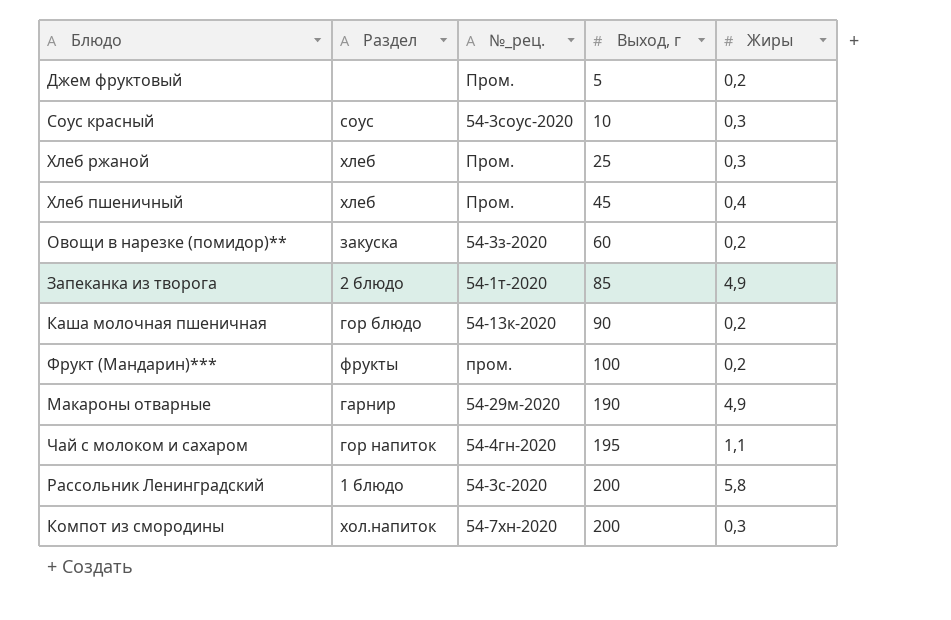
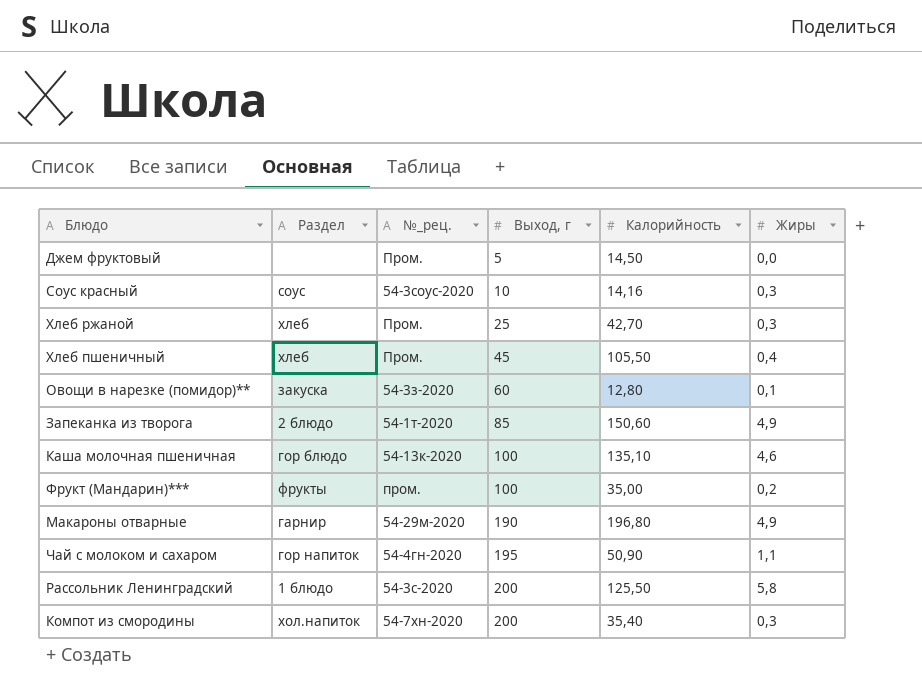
column Калорийность | position: none -> 5
Джем фруктовый | Жиры: 0,2 -> 0,0
Овощи в нарезке (помидор)** | Жиры: 0,2 -> 0,1
Каша молочная пшеничная | Выход, г: 90 -> 100
Каша молочная пшеничная | Жиры: 0,2 -> 4,6

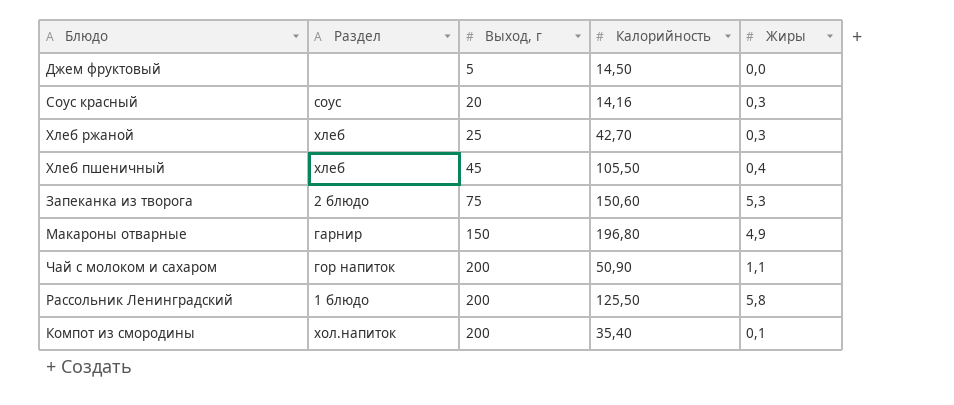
column №_рец. | position: 3 -> none
row Овощи в нарезке (помидор)**: закуска | 54-3з-2020 | 60 | 12,80 | 0,1 -> none
row Каша молочная пшеничная: гор блюдо | 54-13к-2020 | 100 | 135,10 | 4,6 -> none
row Фрукт (Мандарин)***: фрукты | пром. | 100 | 35,00 | 0,2 -> none
Соус красный | Выход, г: 10 -> 20
Запеканка из творога | Выход, г: 85 -> 75
Запеканка из творога | Жиры: 4,9 -> 5,3
Макароны отварные | Выход, г: 190 -> 150
Чай с молоком и сахаром | Выход, г: 195 -> 200
Компот из смородины | Жиры: 0,3 -> 0,1

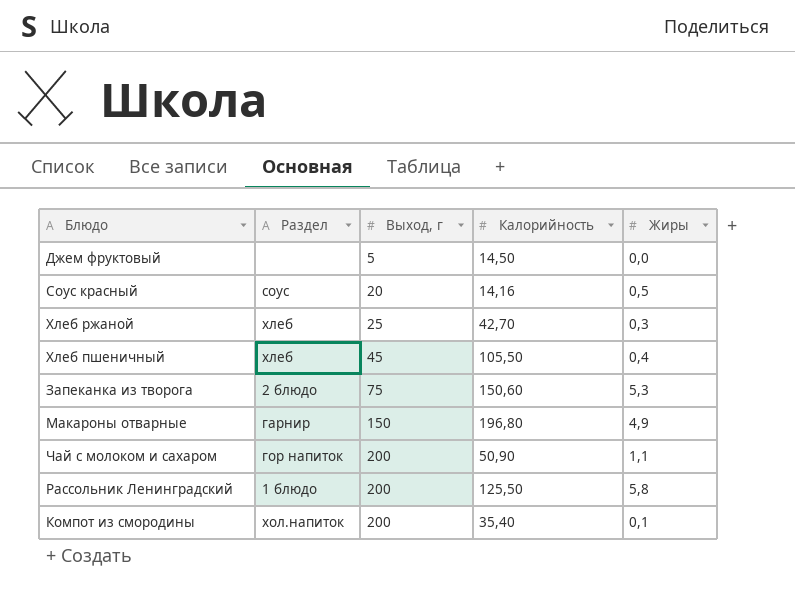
Соус красный | Жиры: 0,3 -> 0,5

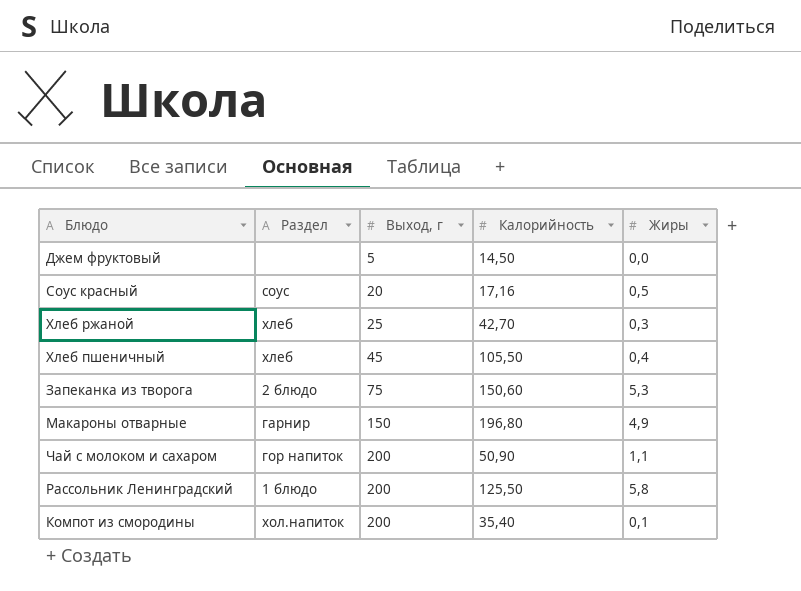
Соус красный | Калорийность: 14,16 -> 17,16

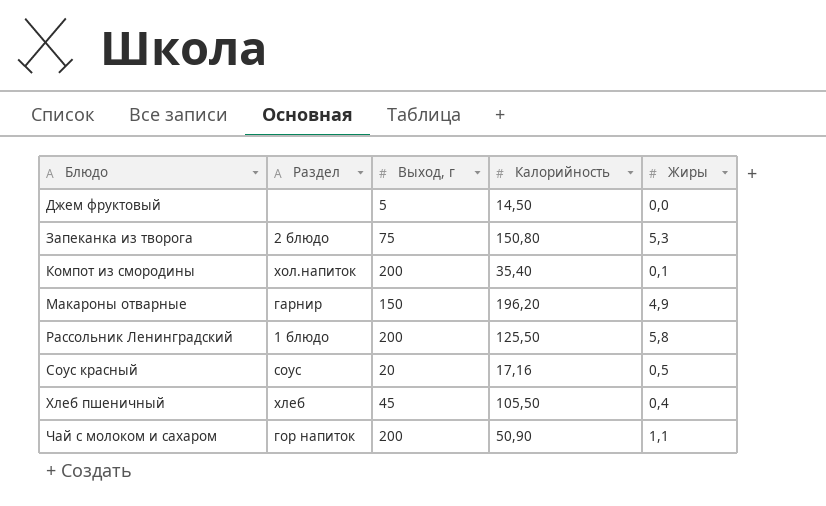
row order: Выход, г ascending -> Блюдо ascending
row Хлеб ржаной: хлеб | 25 | 42,70 | 0,3 -> none
Запеканка из творога | Калорийность: 150,60 -> 150,80
Макароны отварные | Калорийность: 196,80 -> 196,20

